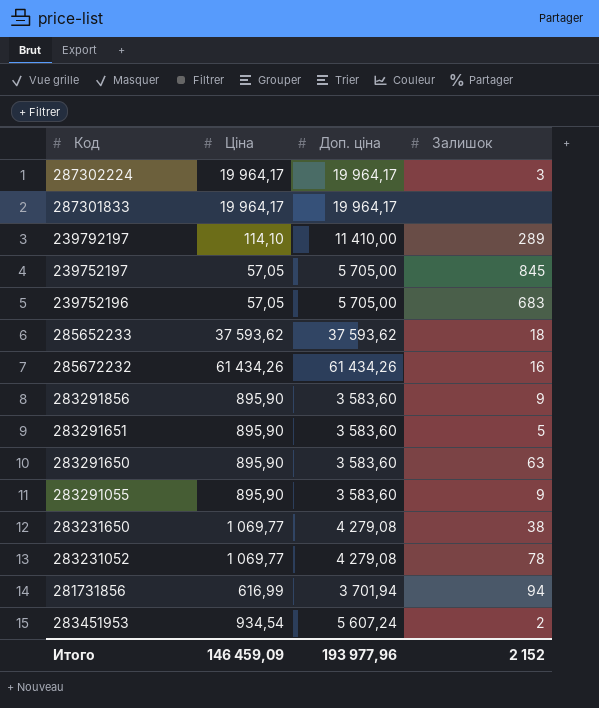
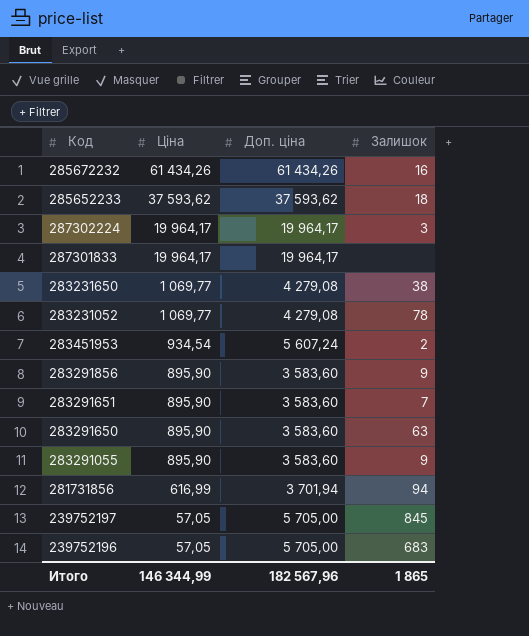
row order: none -> Ціна descending
row 239792197: 114,10 | 11 410,00 | 289 -> none
283291651 | Залишок: 5 -> 7
Итого | Ціна: 146 459,09 -> 146 344,99
Итого | Доп. ціна: 193 977,96 -> 182 567,96
Итого | Залишок: 2 152 -> 1 865

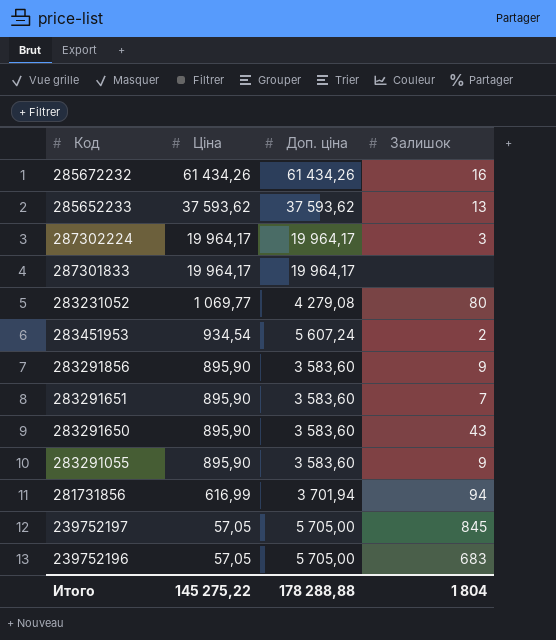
row 283231650: 1 069,77 | 4 279,08 | 38 -> none
285652233 | Залишок: 18 -> 13
283231052 | Залишок: 78 -> 80
283291650 | Залишок: 63 -> 43
Итого | Ціна: 146 344,99 -> 145 275,22
Итого | Доп. ціна: 182 567,96 -> 178 288,88
Итого | Залишок: 1 865 -> 1 804

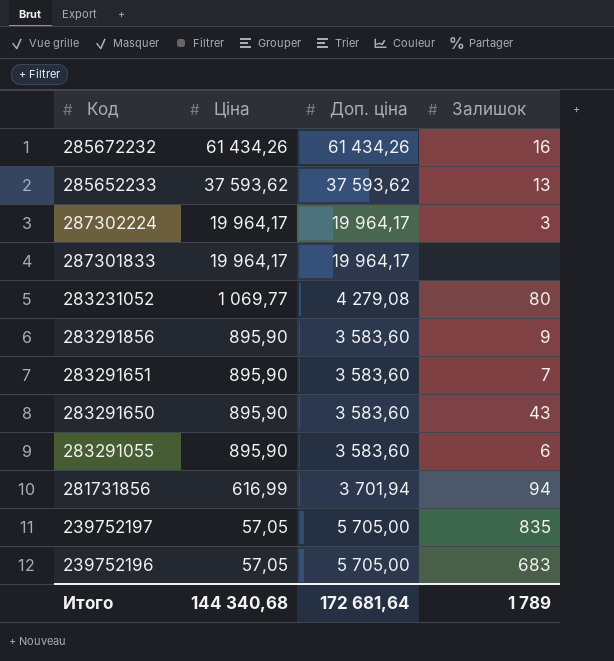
row 283451953: 934,54 | 5 607,24 | 2 -> none
283291055 | Залишок: 9 -> 6
239752197 | Залишок: 845 -> 835
Итого | Ціна: 145 275,22 -> 144 340,68
Итого | Доп. ціна: 178 288,88 -> 172 681,64
Итого | Залишок: 1 804 -> 1 789

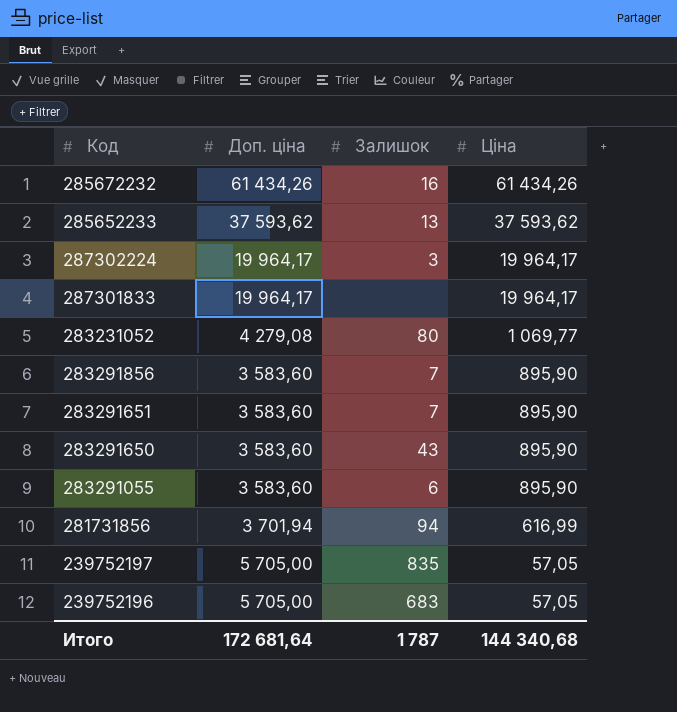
column Ціна | position: 2 -> 4
283291856 | Залишок: 9 -> 7
Итого | Залишок: 1 789 -> 1 787

